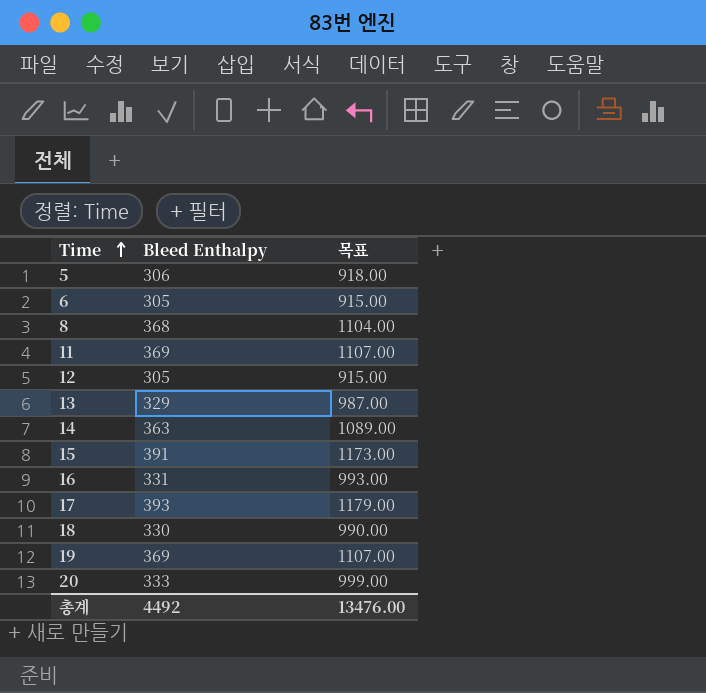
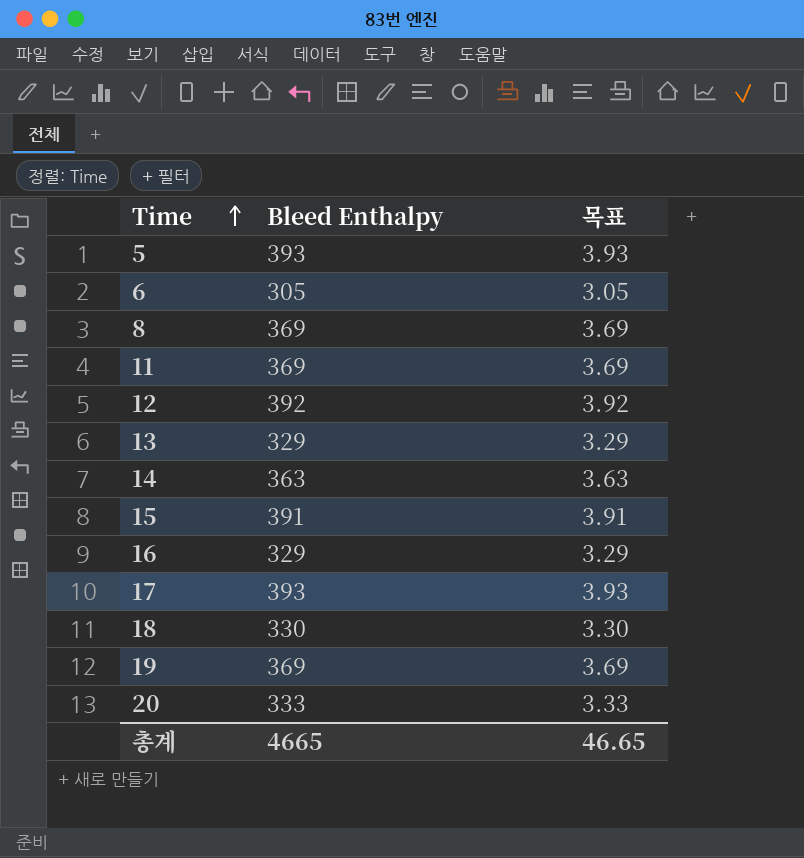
column 목표 | formula: [Bleed Enthalpy] * 3 -> [Bleed Enthalpy] * 0.01
5 | Bleed Enthalpy: 306 -> 393
8 | Bleed Enthalpy: 368 -> 369
12 | Bleed Enthalpy: 305 -> 392
16 | Bleed Enthalpy: 331 -> 329
총계 | Bleed Enthalpy: 4492 -> 4665
총계 | 목표: 13476.00 -> 46.65

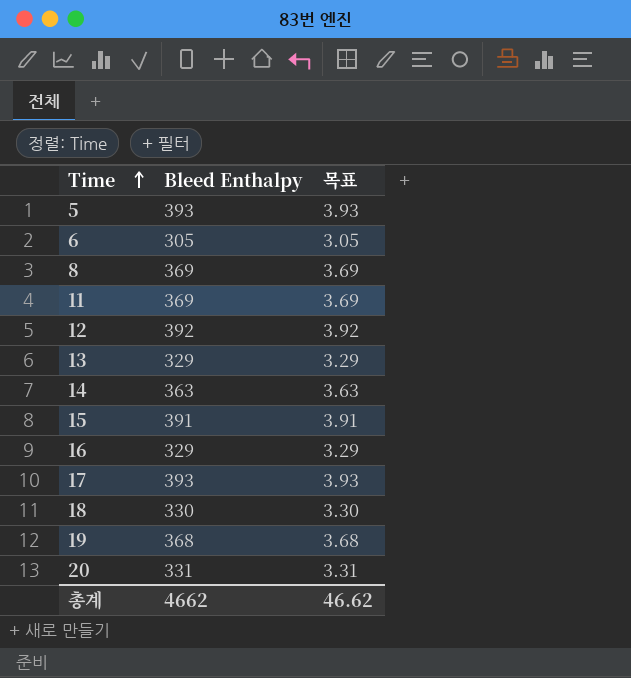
19 | Bleed Enthalpy: 369 -> 368
19 | 목표: 3.69 -> 3.68
20 | Bleed Enthalpy: 333 -> 331
20 | 목표: 3.33 -> 3.31
총계 | Bleed Enthalpy: 4665 -> 4662
총계 | 목표: 46.65 -> 46.62

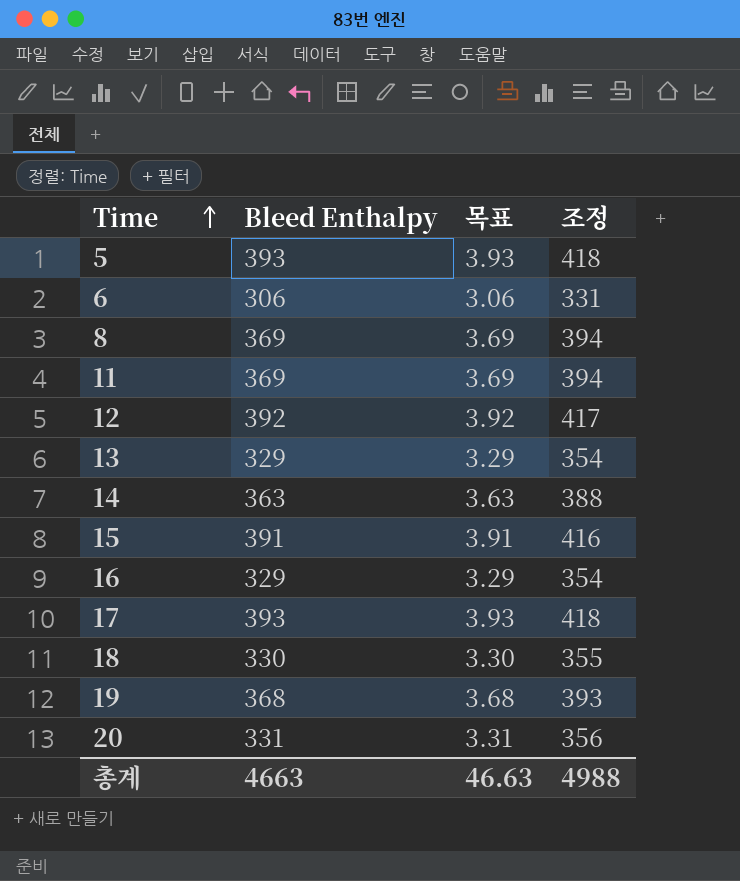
column 조정 | formula: none -> [Bleed Enthalpy] + 25
6 | Bleed Enthalpy: 305 -> 306
6 | 목표: 3.05 -> 3.06
총계 | Bleed Enthalpy: 4662 -> 4663
총계 | 목표: 46.62 -> 46.63

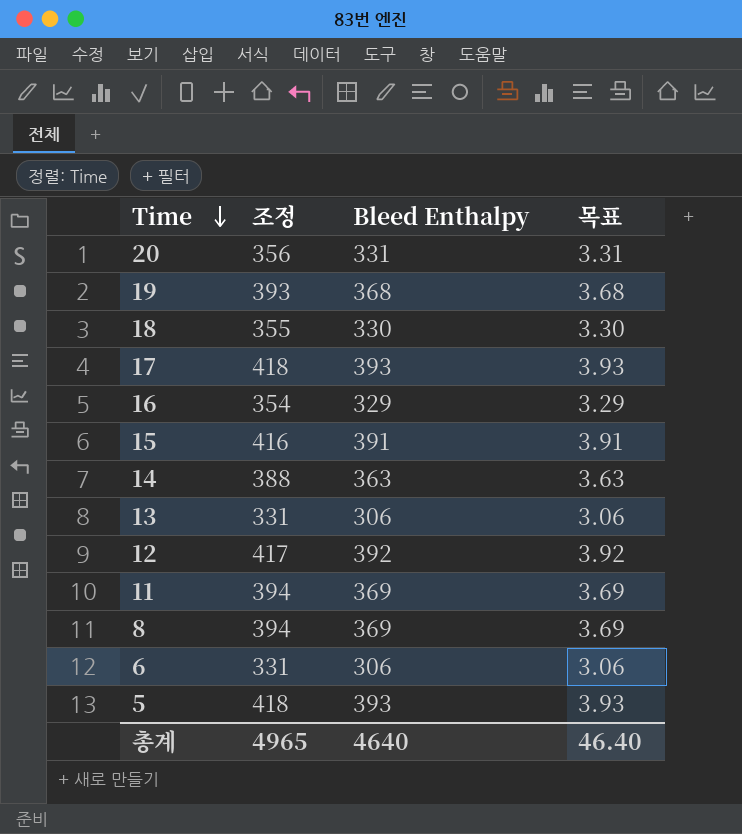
row order: Time ascending -> Time descending
column 조정 | position: 4 -> 2
13 | 조정: 354 -> 331
13 | Bleed Enthalpy: 329 -> 306
13 | 목표: 3.29 -> 3.06
총계 | 조정: 4988 -> 4965
총계 | Bleed Enthalpy: 4663 -> 4640
총계 | 목표: 46.63 -> 46.40

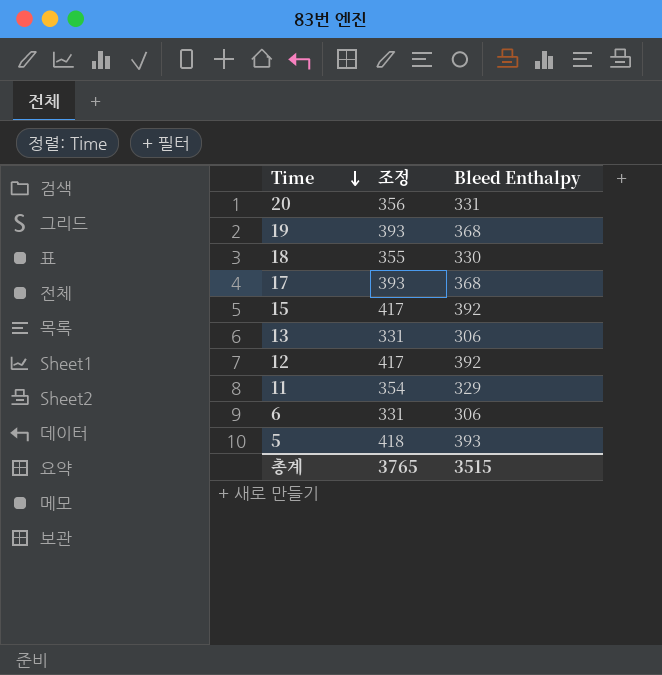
column 목표 | formula: [Bleed Enthalpy] * 0.01 -> none
row 16: 354 | 329 | 3.29 -> none
row 14: 388 | 363 | 3.63 -> none
row 8: 394 | 369 | 3.69 -> none
17 | 조정: 418 -> 393
17 | Bleed Enthalpy: 393 -> 368
15 | 조정: 416 -> 417
15 | Bleed Enthalpy: 391 -> 392
11 | 조정: 394 -> 354
11 | Bleed Enthalpy: 369 -> 329
총계 | 조정: 4965 -> 3765
총계 | Bleed Enthalpy: 4640 -> 3515

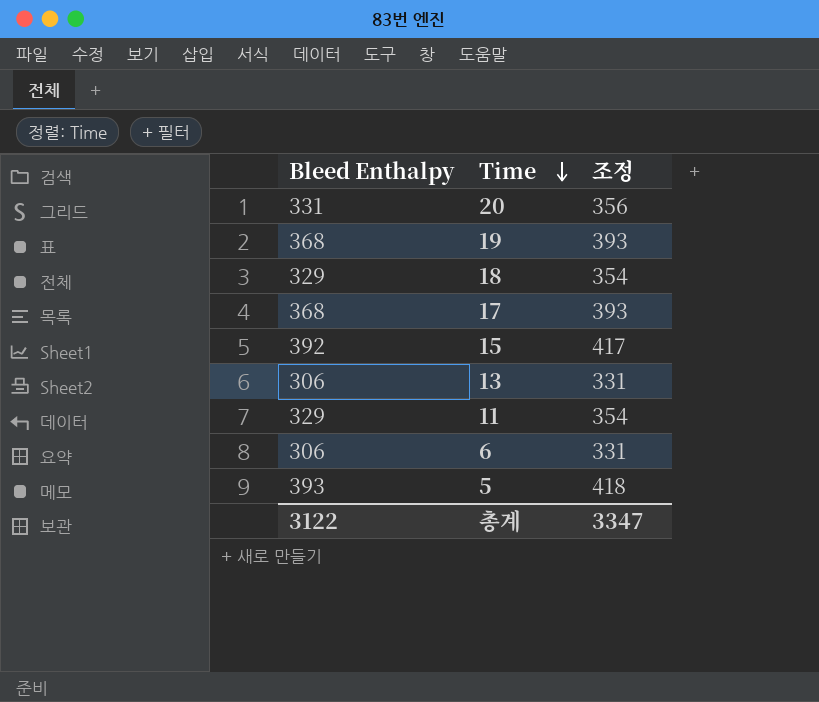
column Bleed Enthalpy | position: 3 -> 1
row 12: 417 | 392 -> none
18 | Bleed Enthalpy: 330 -> 329
18 | 조정: 355 -> 354
총계 | Bleed Enthalpy: 3515 -> 3122
총계 | 조정: 3765 -> 3347

